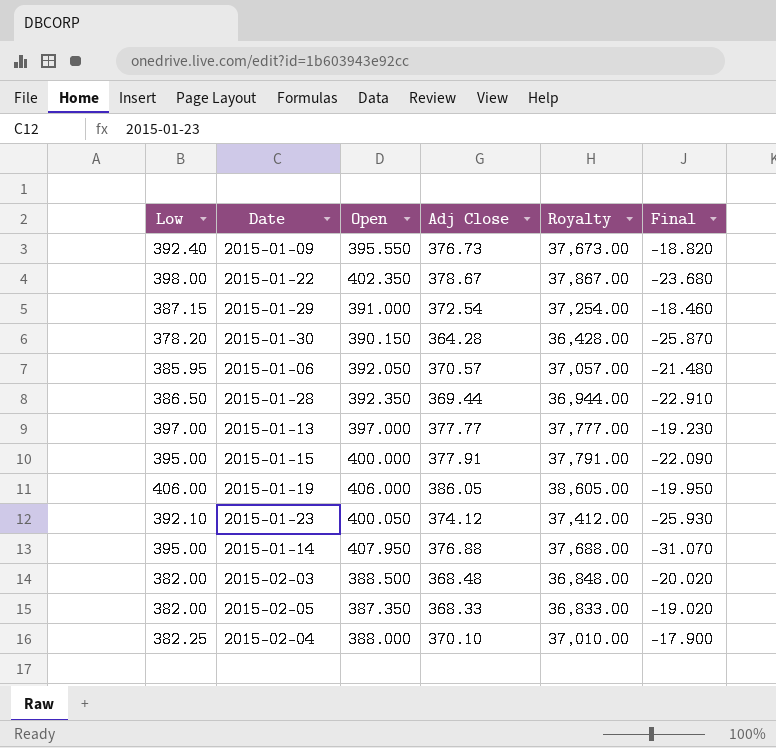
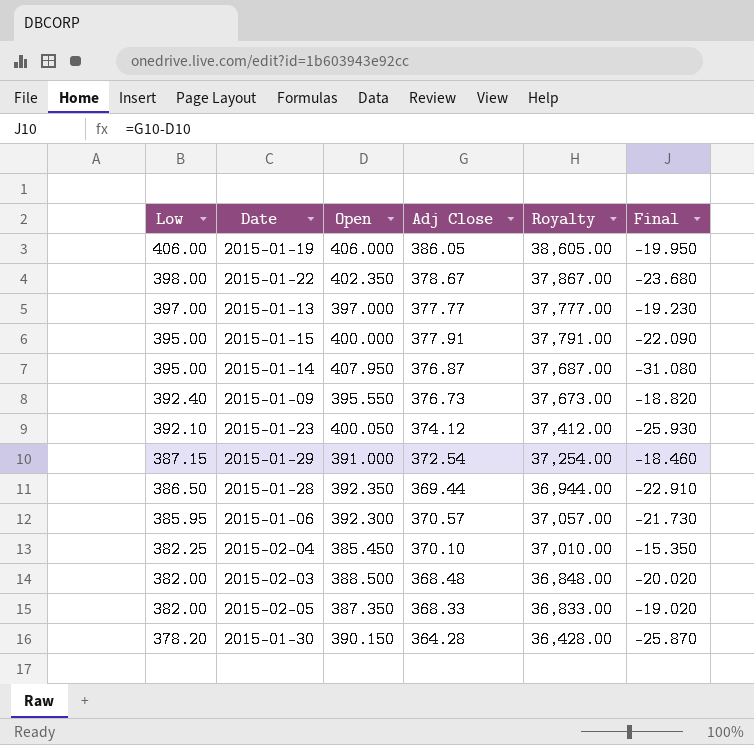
row order: none -> Low descending
2015-01-14 | Adj Close: 376.88 -> 376.87
2015-01-14 | Royalty: 37,688.00 -> 37,687.00
2015-01-14 | Final: -31.070 -> -31.080
2015-01-06 | Open: 392.050 -> 392.300
2015-01-06 | Final: -21.480 -> -21.730
2015-02-04 | Open: 388.000 -> 385.450
2015-02-04 | Final: -17.900 -> -15.350

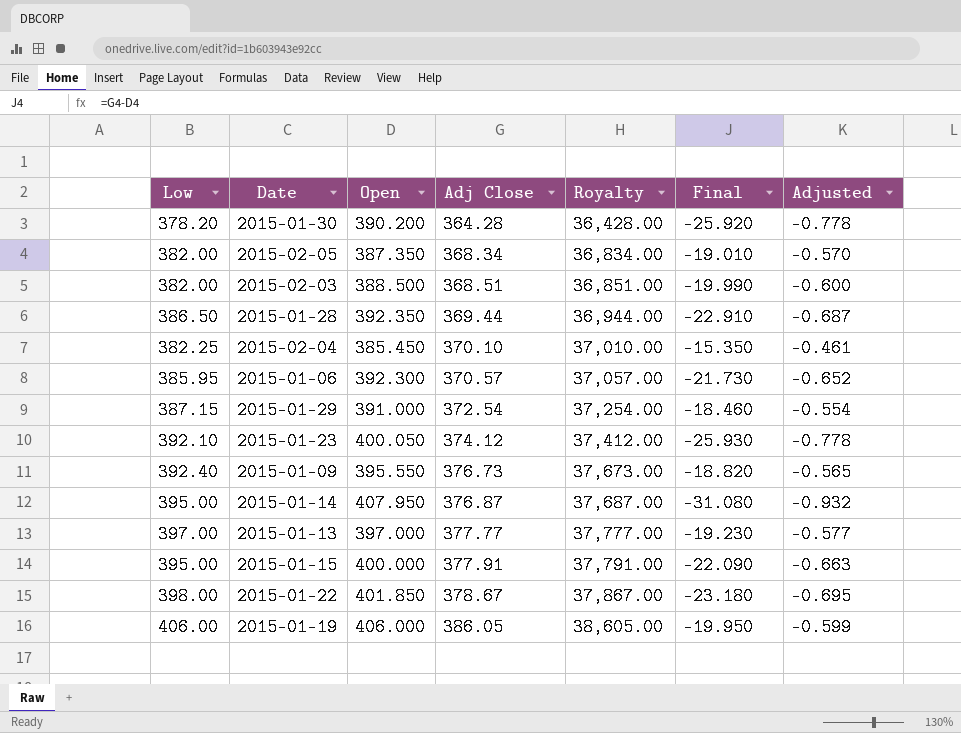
row order: Low descending -> Adj Close ascending
column Adjusted | formula: none -> [Final] * 0.03
2015-01-30 | Open: 390.150 -> 390.200
2015-01-30 | Final: -25.870 -> -25.920
2015-02-05 | Adj Close: 368.33 -> 368.34
2015-02-05 | Royalty: 36,833.00 -> 36,834.00
2015-02-05 | Final: -19.020 -> -19.010
2015-02-03 | Adj Close: 368.48 -> 368.51
2015-02-03 | Royalty: 36,848.00 -> 36,851.00
2015-02-03 | Final: -20.020 -> -19.990
2015-01-22 | Open: 402.350 -> 401.850
2015-01-22 | Final: -23.680 -> -23.180

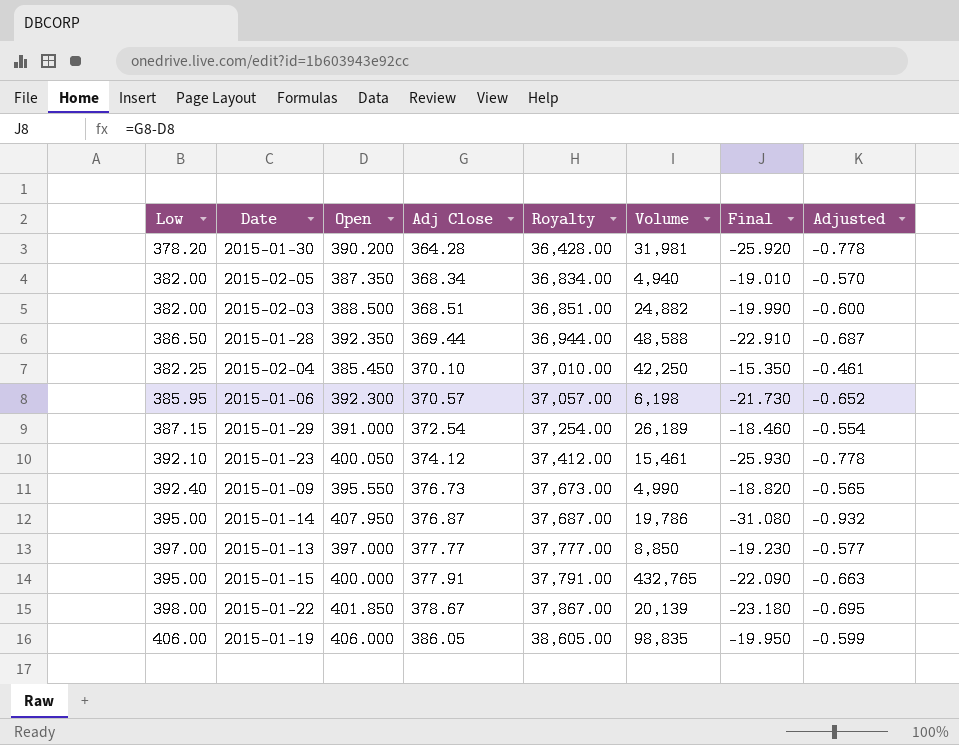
column Volume | position: none -> 6

